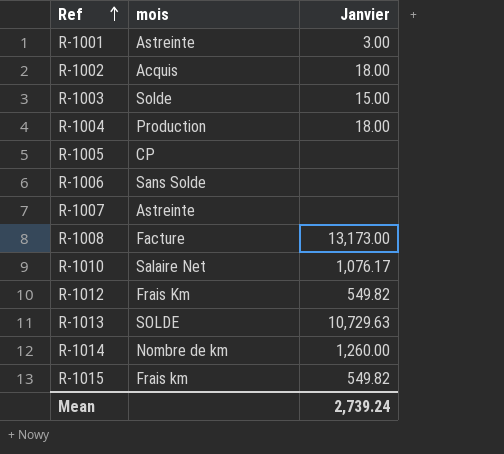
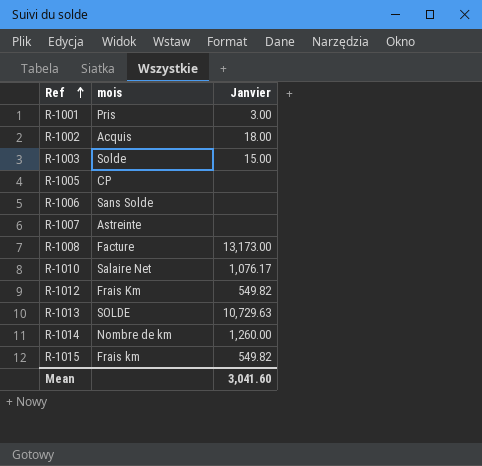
row R-1004: Production | 18.00 -> none
R-1001 | mois: Astreinte -> Pris
Mean | Janvier: 2,739.24 -> 3,041.60

